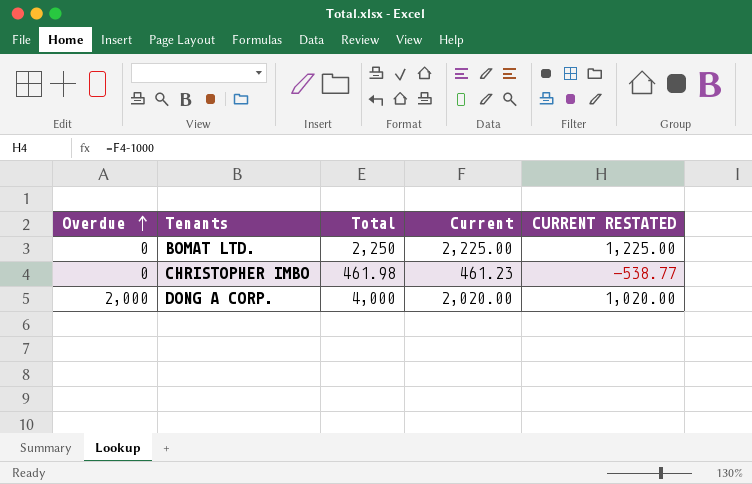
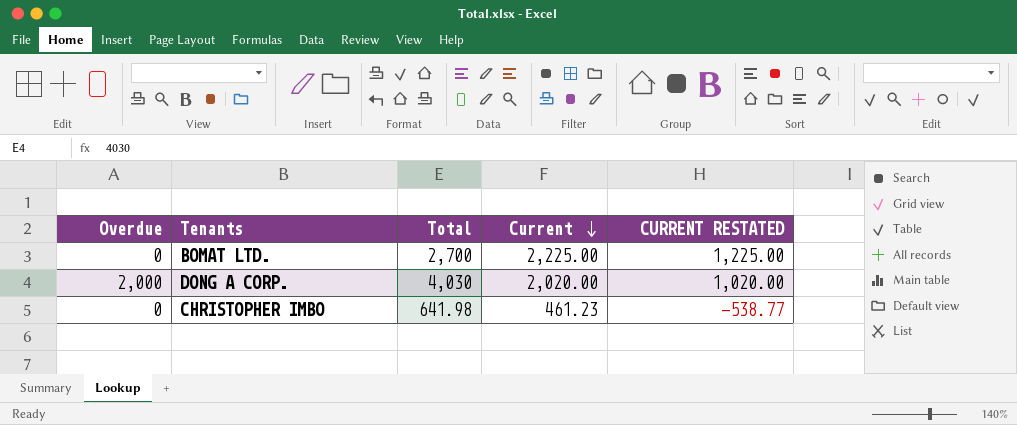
row order: Overdue ascending -> Current descending
BOMAT LTD. | Total: 2,250 -> 2,700
DONG A CORP. | Total: 4,000 -> 4,030
CHRISTOPHER IMBO | Total: 461.98 -> 641.98

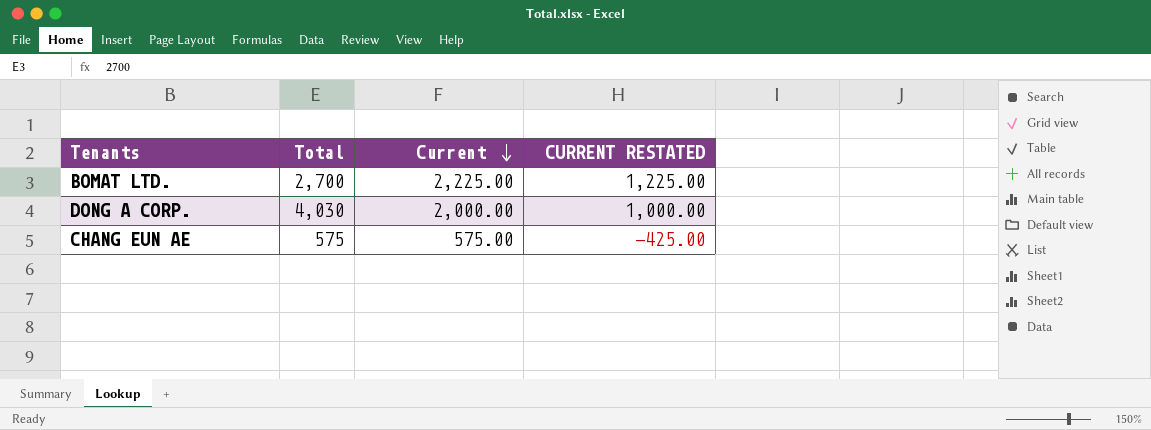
column Overdue | position: 1 -> none
row CHRISTOPHER IMBO: 0 | 641.98 | 461.23 | -538.77 -> none
DONG A CORP. | Current: 2,020.00 -> 2,000.00
DONG A CORP. | CURRENT RESTATED: 1,020.00 -> 1,000.00
row CHANG EUN AE: none -> 575 | 575.00 | -425.00

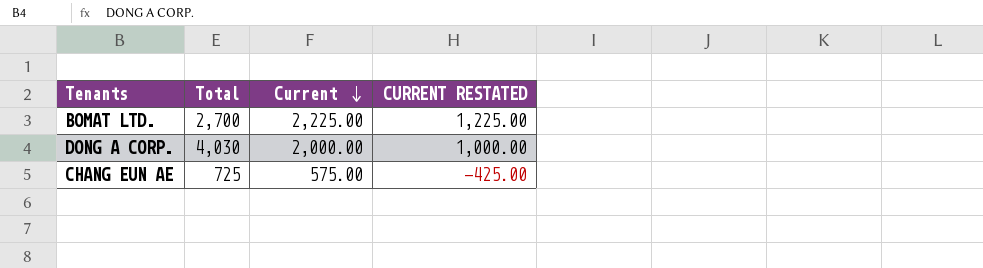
CHANG EUN AE | Total: 575 -> 725

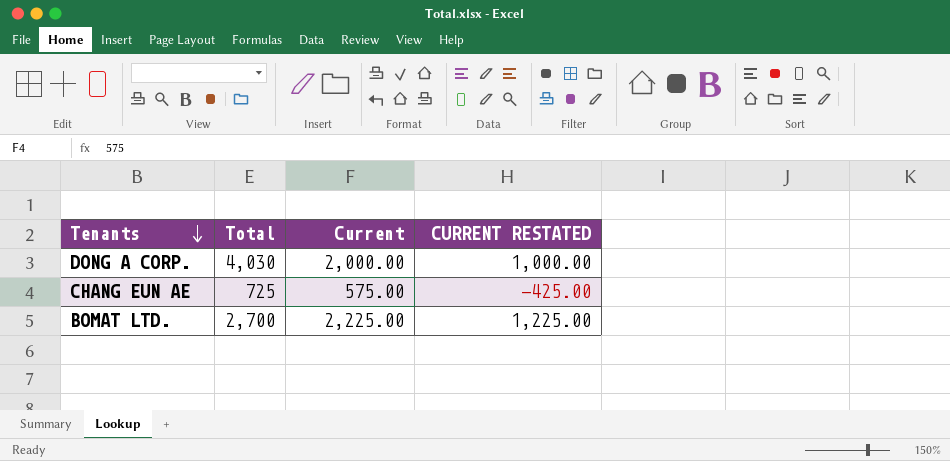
row order: Current descending -> Tenants descending

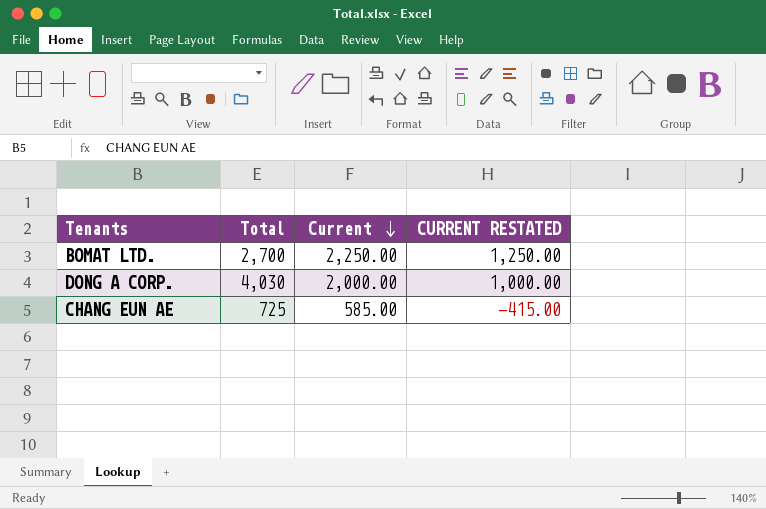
row order: Tenants descending -> Current descending
BOMAT LTD. | Current: 2,225.00 -> 2,250.00
BOMAT LTD. | CURRENT RESTATED: 1,225.00 -> 1,250.00
CHANG EUN AE | Current: 575.00 -> 585.00
CHANG EUN AE | CURRENT RESTATED: -425.00 -> -415.00

